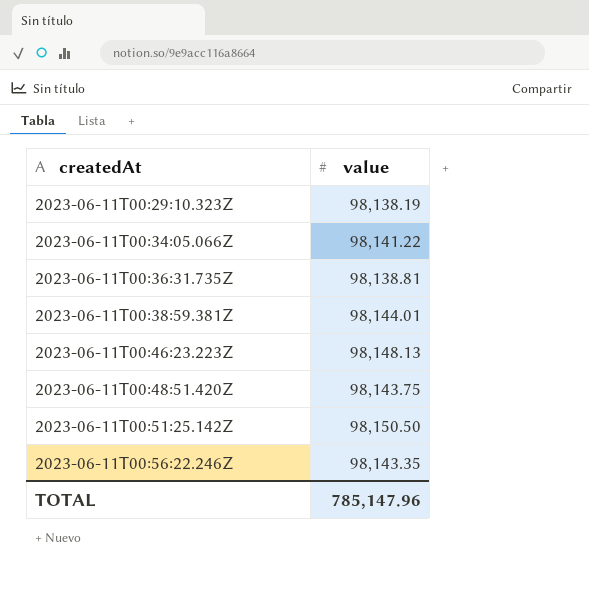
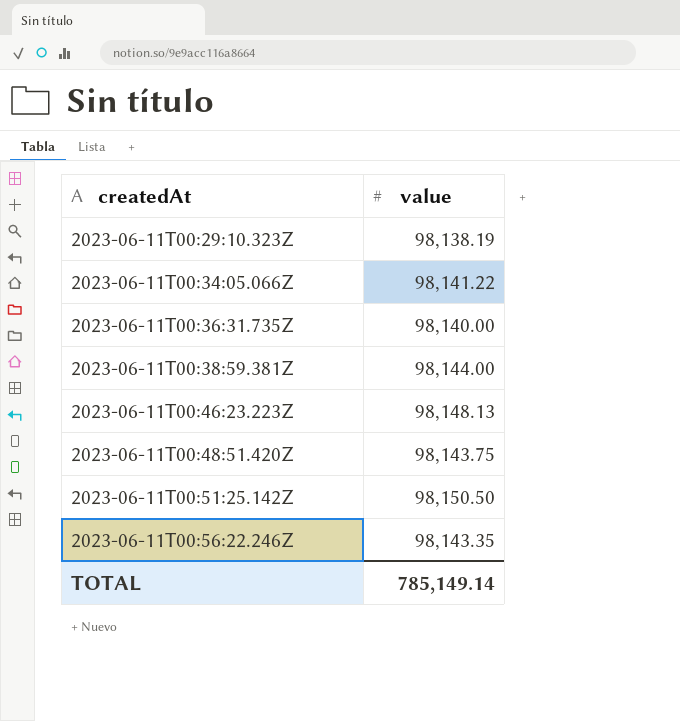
2023-06-11T00:36:31.735Z | value: 98,138.81 -> 98,140.00
2023-06-11T00:38:59.381Z | value: 98,144.01 -> 98,144.00
TOTAL | value: 785,147.96 -> 785,149.14

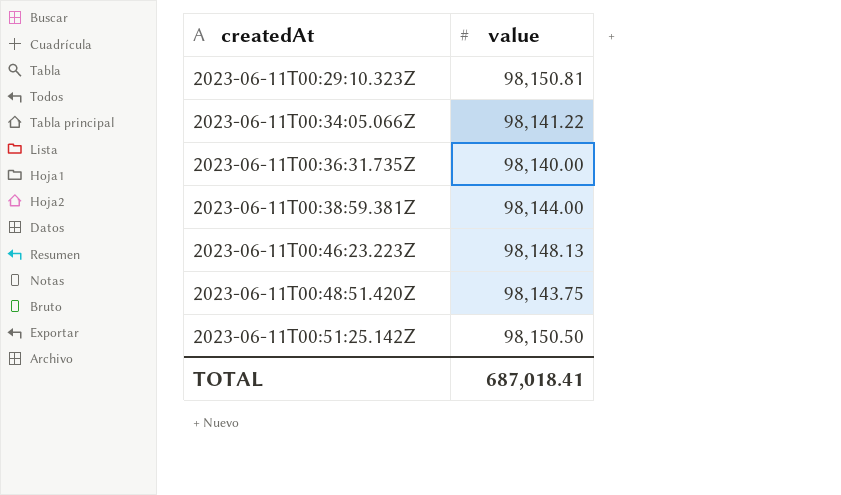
row 2023-06-11T00:56:22.246Z: 98,143.35 -> none
2023-06-11T00:29:10.323Z | value: 98,138.19 -> 98,150.81
TOTAL | value: 785,149.14 -> 687,018.41

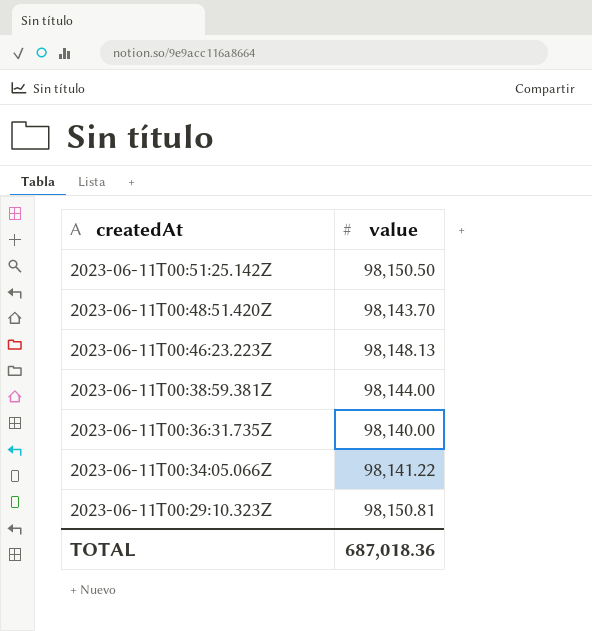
row order: createdAt ascending -> createdAt descending
2023-06-11T00:48:51.420Z | value: 98,143.75 -> 98,143.70
TOTAL | value: 687,018.41 -> 687,018.36

